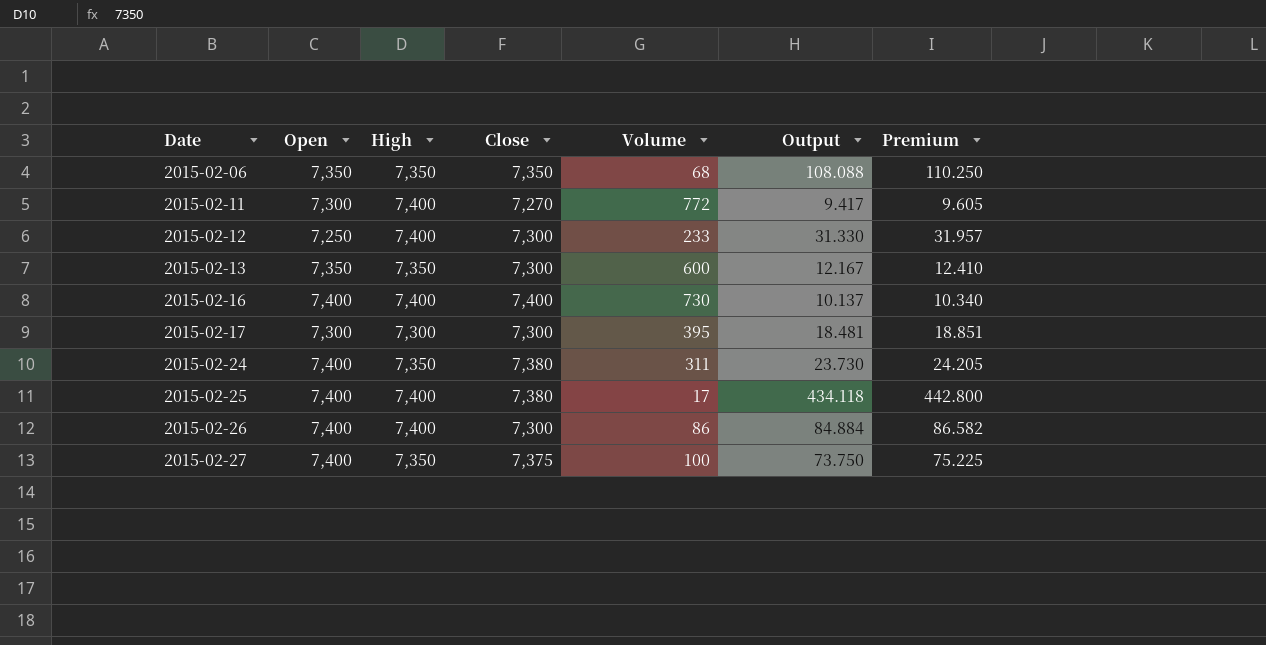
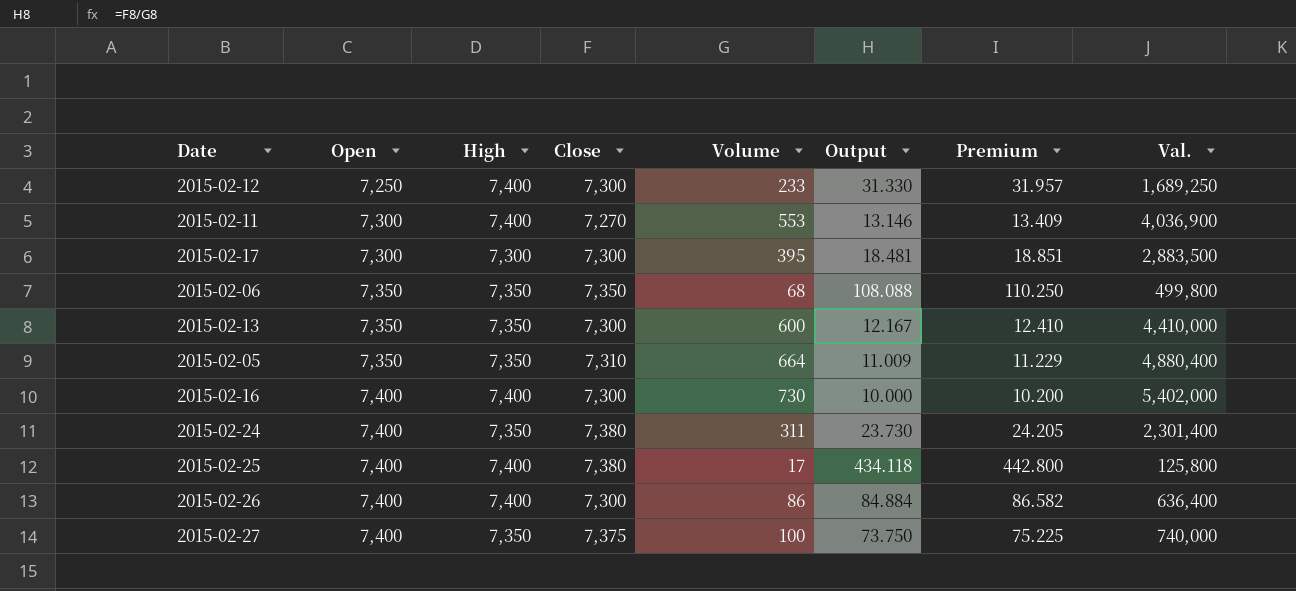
row order: Date ascending -> Open ascending
column Val. | formula: none -> [Open] * [Volume]
2015-02-11 | Volume: 772 -> 553
2015-02-11 | Output: 9.417 -> 13.146
2015-02-11 | Premium: 9.605 -> 13.409
row 2015-02-05: none -> 7,350 | 7,350 | 7,310 | 664 | 11.009 | 11.229 | 4,880,400
2015-02-16 | Close: 7,400 -> 7,300
2015-02-16 | Output: 10.137 -> 10.000
2015-02-16 | Premium: 10.340 -> 10.200

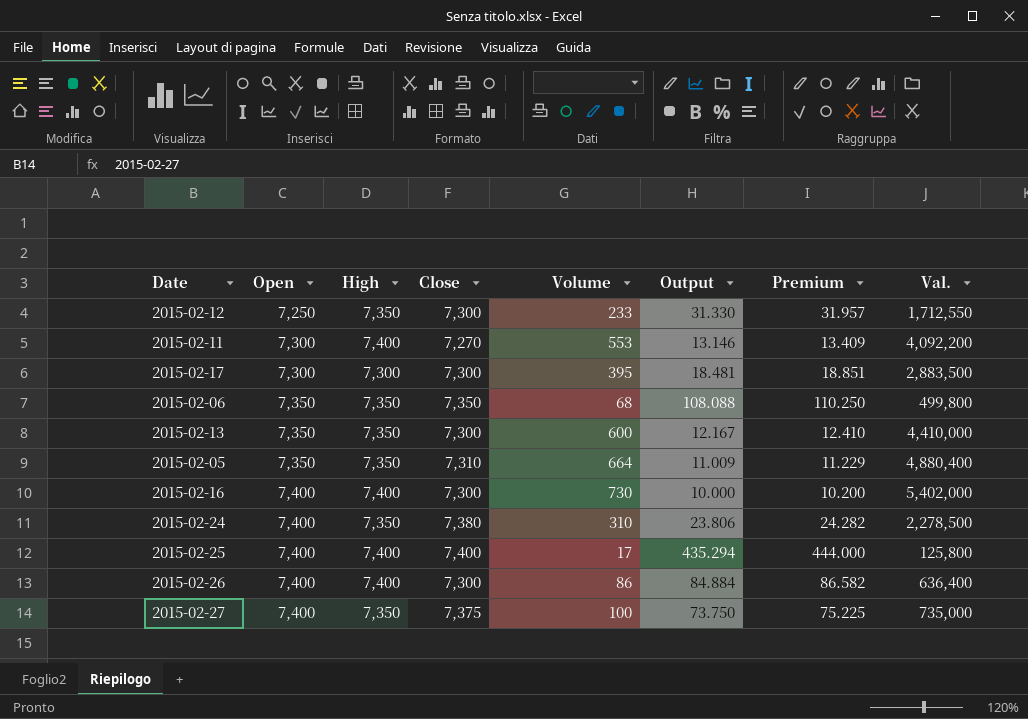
column Val. | formula: [Open] * [Volume] -> [High] * [Volume]
2015-02-12 | High: 7,400 -> 7,350
2015-02-24 | Volume: 311 -> 310
2015-02-24 | Output: 23.730 -> 23.806
2015-02-24 | Premium: 24.205 -> 24.282
2015-02-25 | Close: 7,380 -> 7,400
2015-02-25 | Output: 434.118 -> 435.294
2015-02-25 | Premium: 442.800 -> 444.000

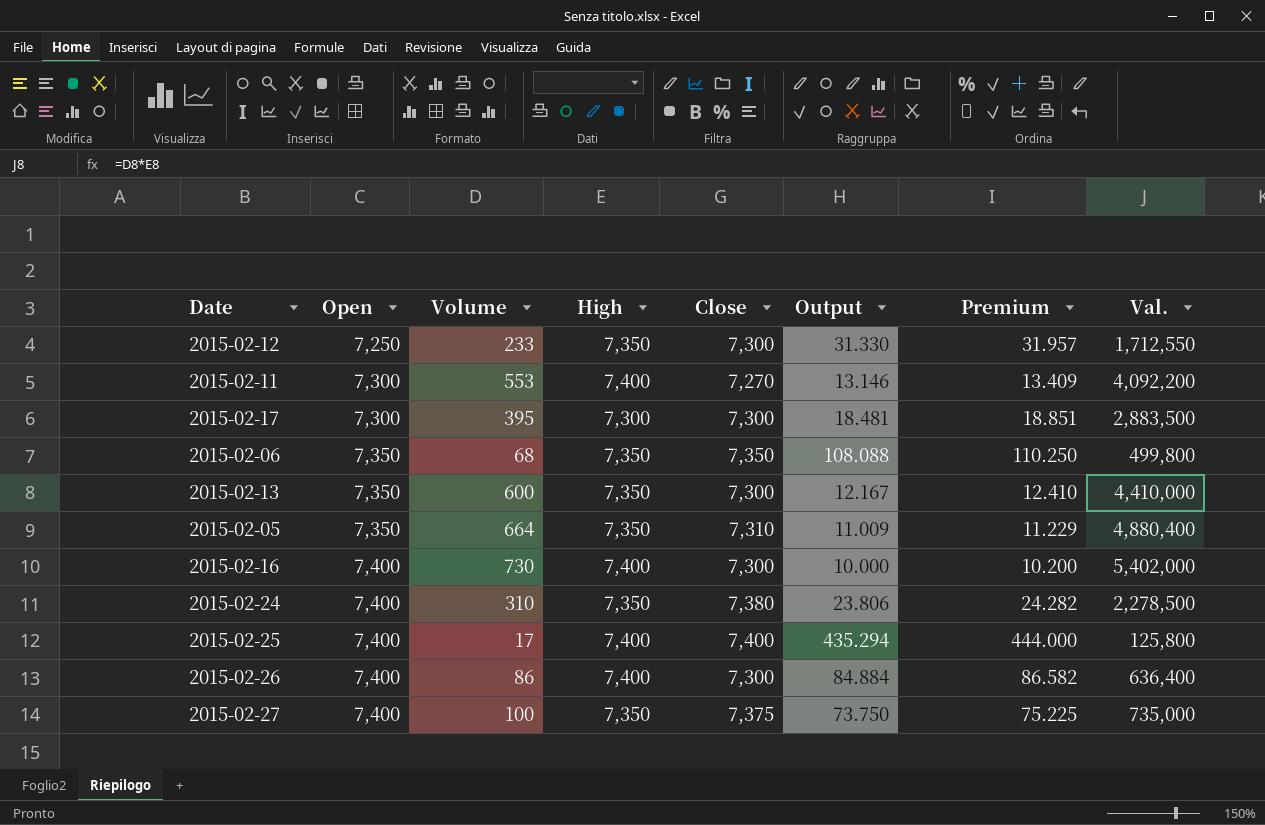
column Volume | position: 5 -> 3

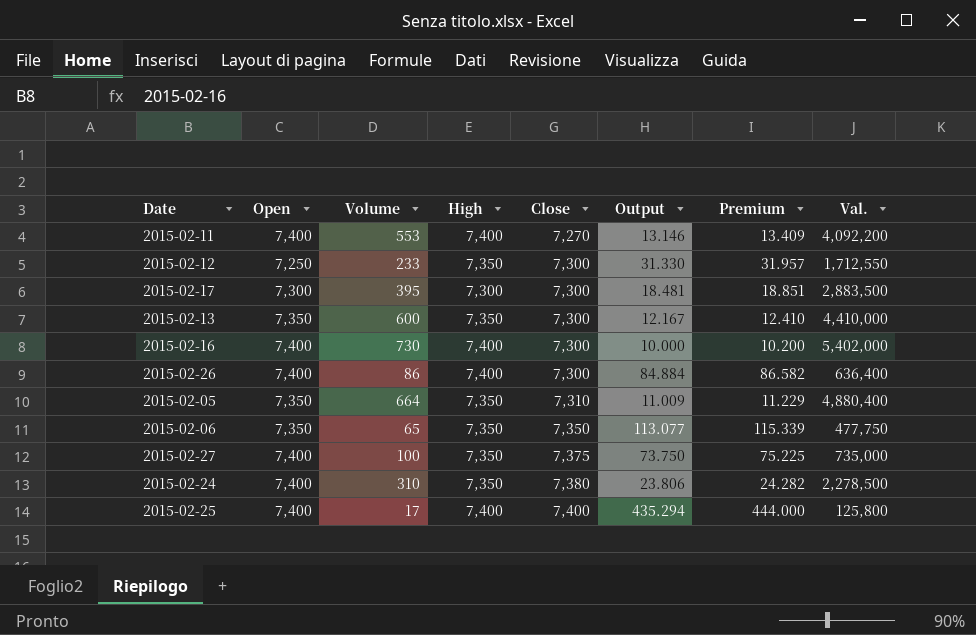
row order: Open ascending -> Close ascending
2015-02-11 | Open: 7,300 -> 7,400
2015-02-06 | Volume: 68 -> 65
2015-02-06 | Output: 108.088 -> 113.077
2015-02-06 | Premium: 110.250 -> 115.339
2015-02-06 | Val.: 499,800 -> 477,750

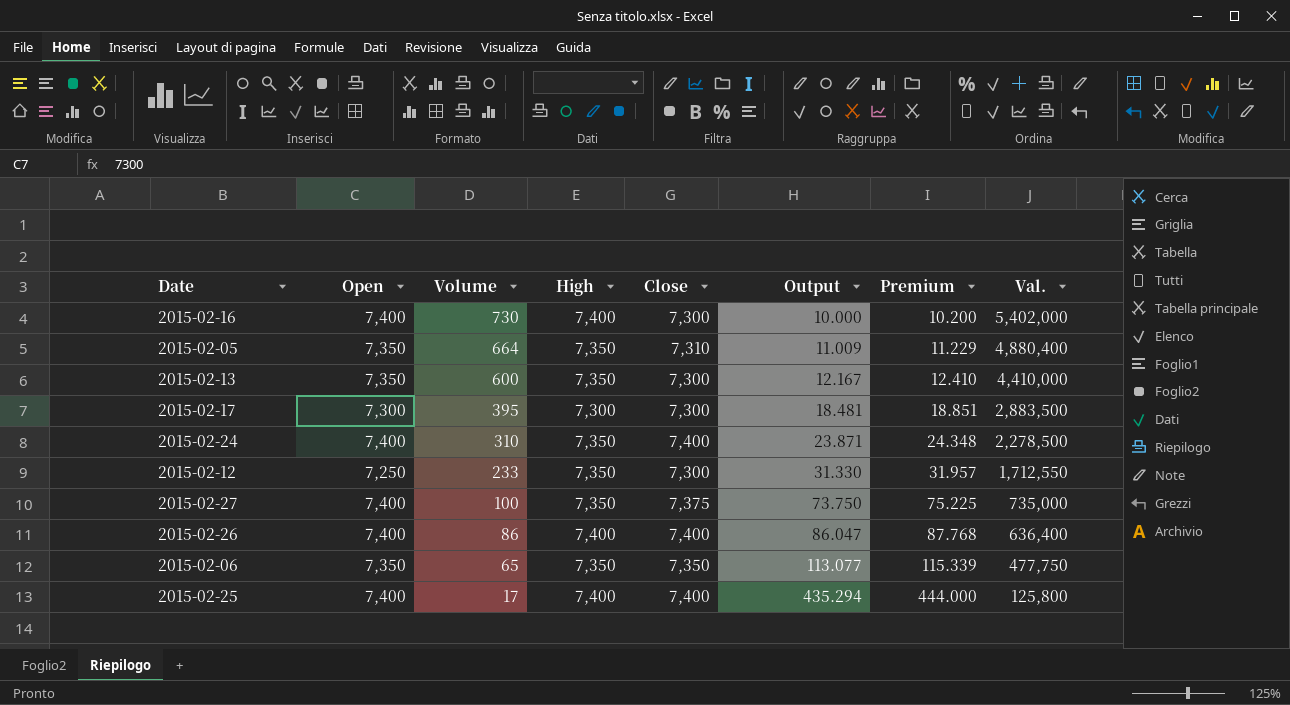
row order: Close ascending -> Volume descending
row 2015-02-11: 7,400 | 553 | 7,400 | 7,270 | 13.146 | 13.409 | 4,092,200 -> none
2015-02-24 | Close: 7,380 -> 7,400
2015-02-24 | Output: 23.806 -> 23.871
2015-02-24 | Premium: 24.282 -> 24.348
2015-02-26 | Close: 7,300 -> 7,400
2015-02-26 | Output: 84.884 -> 86.047
2015-02-26 | Premium: 86.582 -> 87.768

